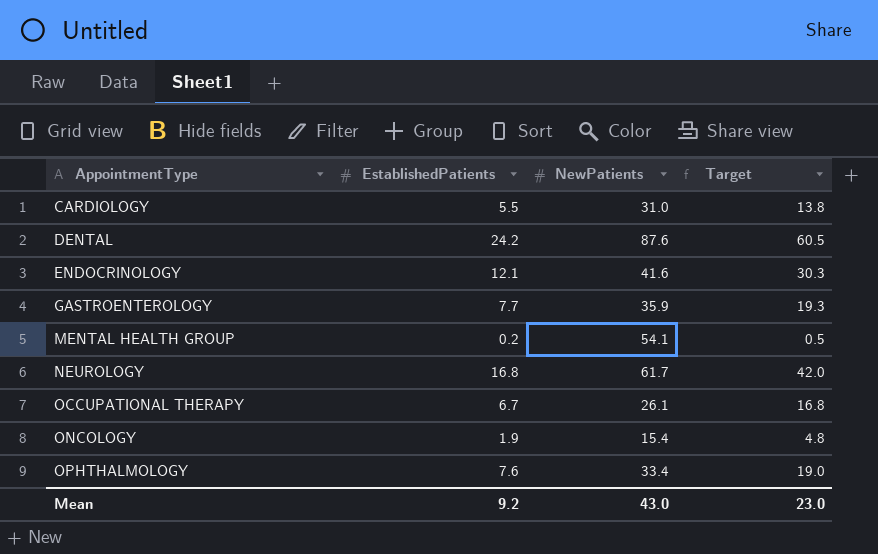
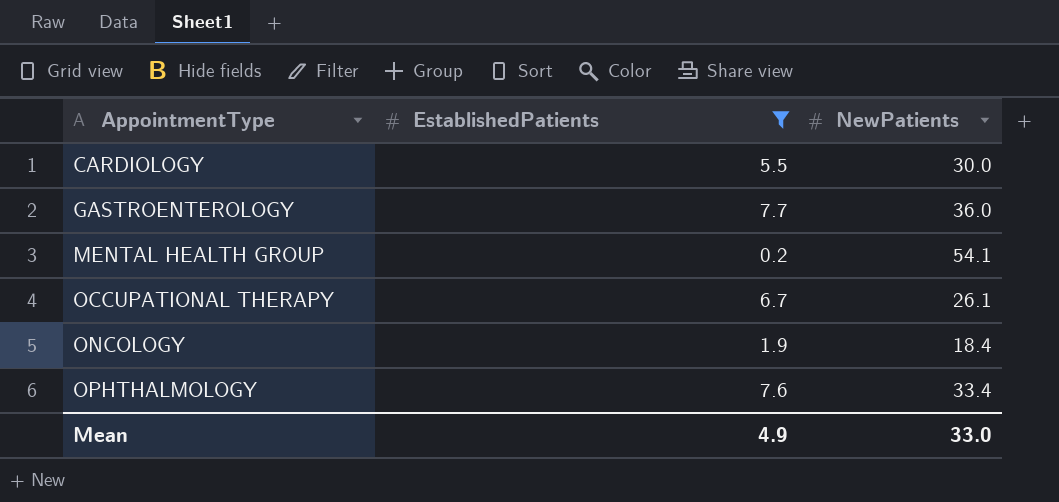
filter: none -> EstablishedPatients <= 7.7
column Target | formula: [EstablishedPatients] * 2.5 -> none
CARDIOLOGY | NewPatients: 31.0 -> 30.0
GASTROENTEROLOGY | NewPatients: 35.9 -> 36.0
ONCOLOGY | NewPatients: 15.4 -> 18.4
Mean | EstablishedPatients: 9.2 -> 4.9
Mean | NewPatients: 43.0 -> 33.0

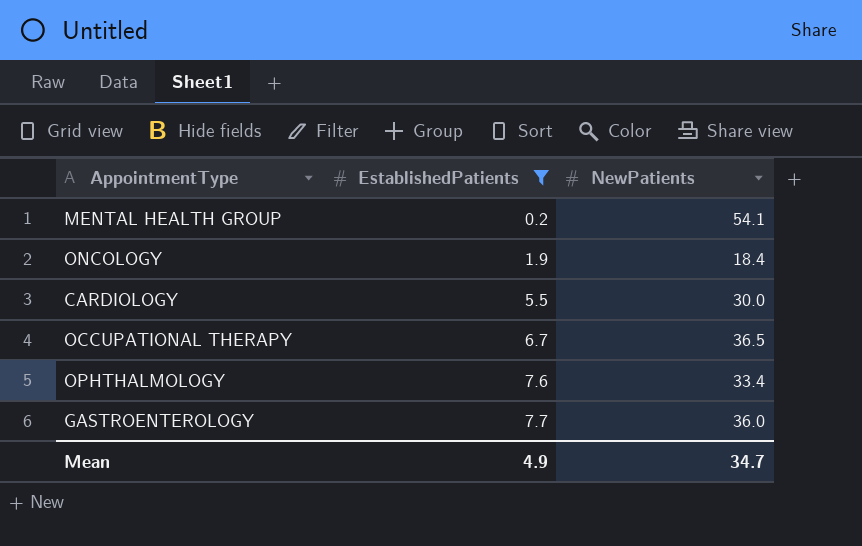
row order: AppointmentType ascending -> EstablishedPatients ascending
OCCUPATIONAL THERAPY | NewPatients: 26.1 -> 36.5
Mean | NewPatients: 33.0 -> 34.7

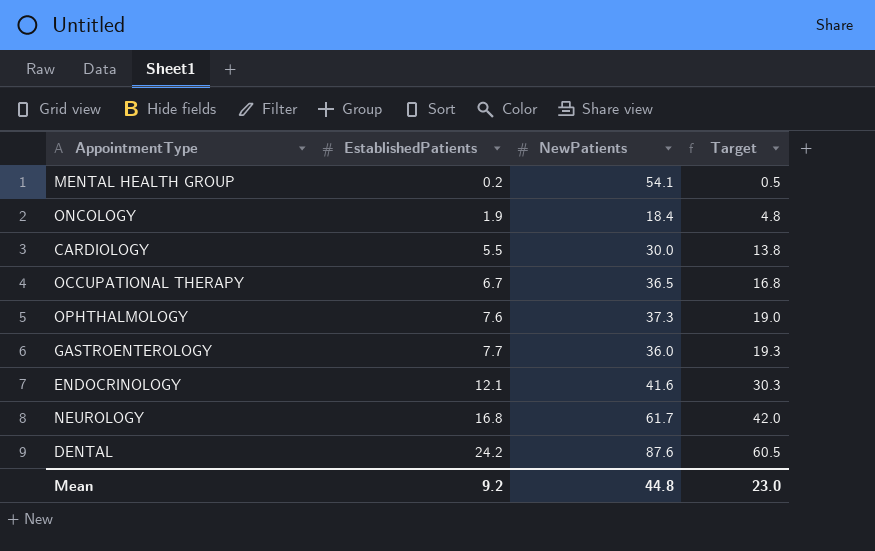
filter: EstablishedPatients <= 7.7 -> none
column Target | formula: none -> [EstablishedPatients] * 2.5
OPHTHALMOLOGY | NewPatients: 33.4 -> 37.3
Mean | EstablishedPatients: 4.9 -> 9.2
Mean | NewPatients: 34.7 -> 44.8

